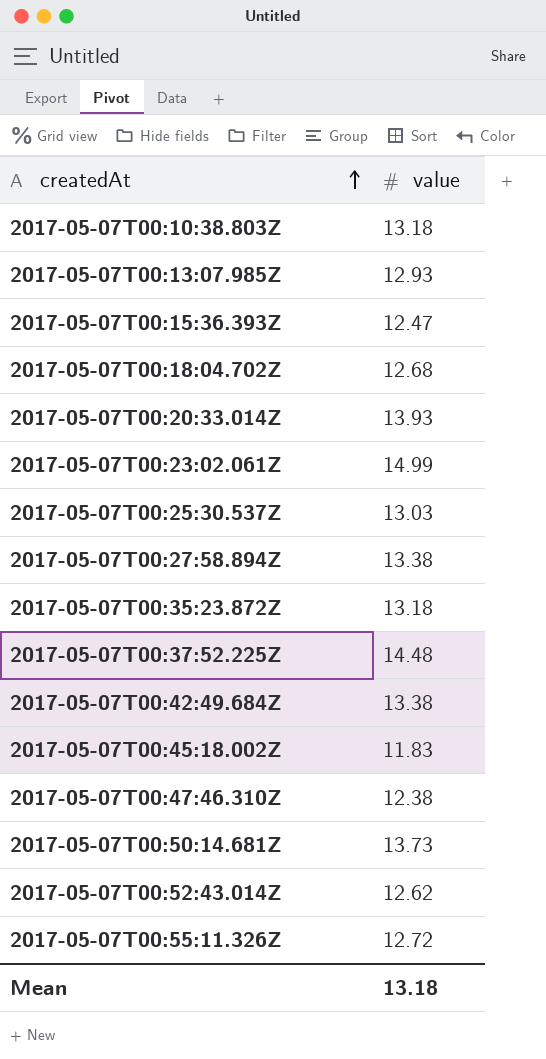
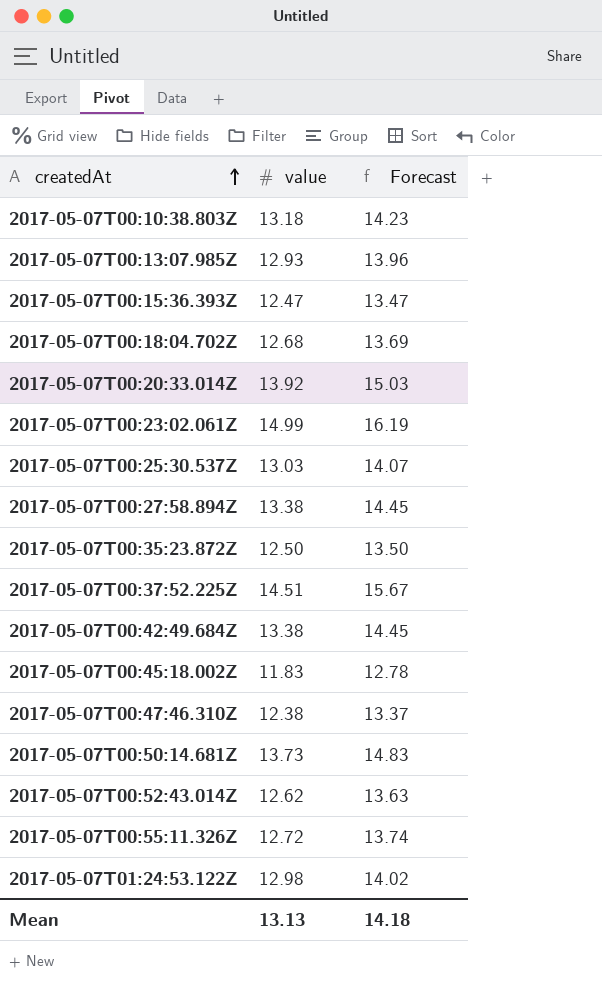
column Forecast | formula: none -> [value] * 1.08
2017-05-07T00:20:33.014Z | value: 13.93 -> 13.92
2017-05-07T00:35:23.872Z | value: 13.18 -> 12.50
2017-05-07T00:37:52.225Z | value: 14.48 -> 14.51
row 2017-05-07T01:24:53.122Z: none -> 12.98 | 14.02
Mean | value: 13.18 -> 13.13

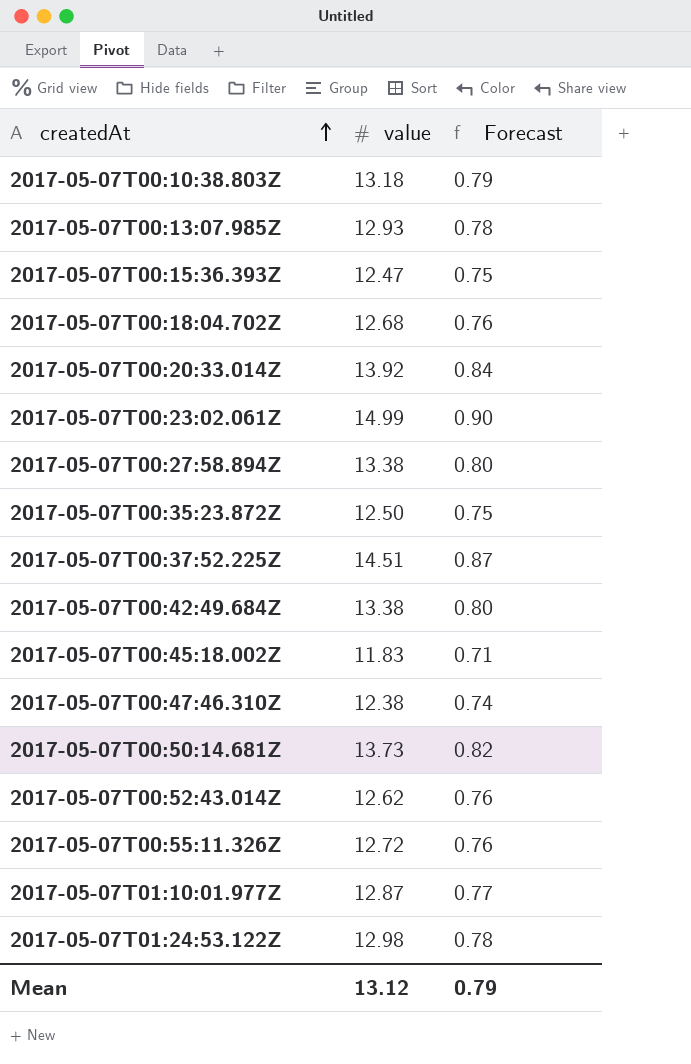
column Forecast | formula: [value] * 1.08 -> [value] * 0.06
row 2017-05-07T00:25:30.537Z: 13.03 | 14.07 -> none
row 2017-05-07T01:10:01.977Z: none -> 12.87 | 0.77
Mean | value: 13.13 -> 13.12
Mean | Forecast: 14.18 -> 0.79

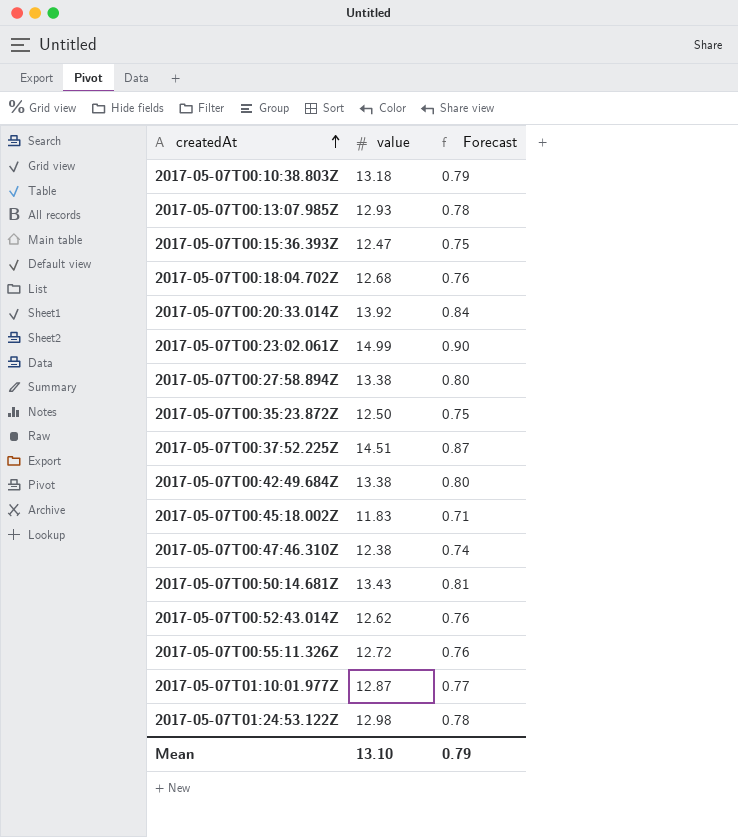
2017-05-07T00:50:14.681Z | value: 13.73 -> 13.43
2017-05-07T00:50:14.681Z | Forecast: 0.82 -> 0.81
Mean | value: 13.12 -> 13.10

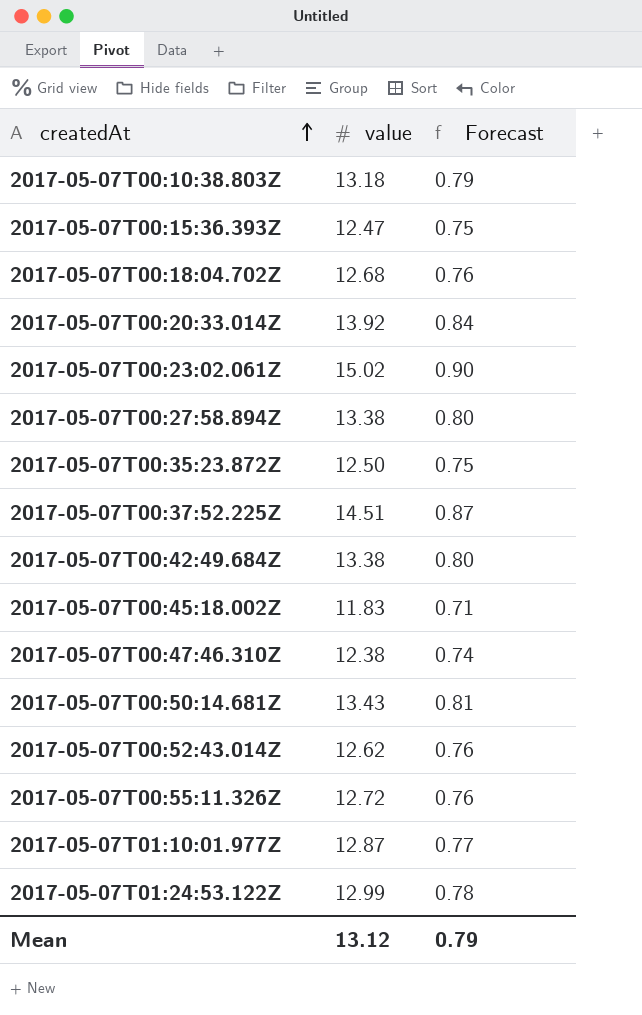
row 2017-05-07T00:13:07.985Z: 12.93 | 0.78 -> none
2017-05-07T00:23:02.061Z | value: 14.99 -> 15.02
2017-05-07T01:24:53.122Z | value: 12.98 -> 12.99
Mean | value: 13.10 -> 13.12

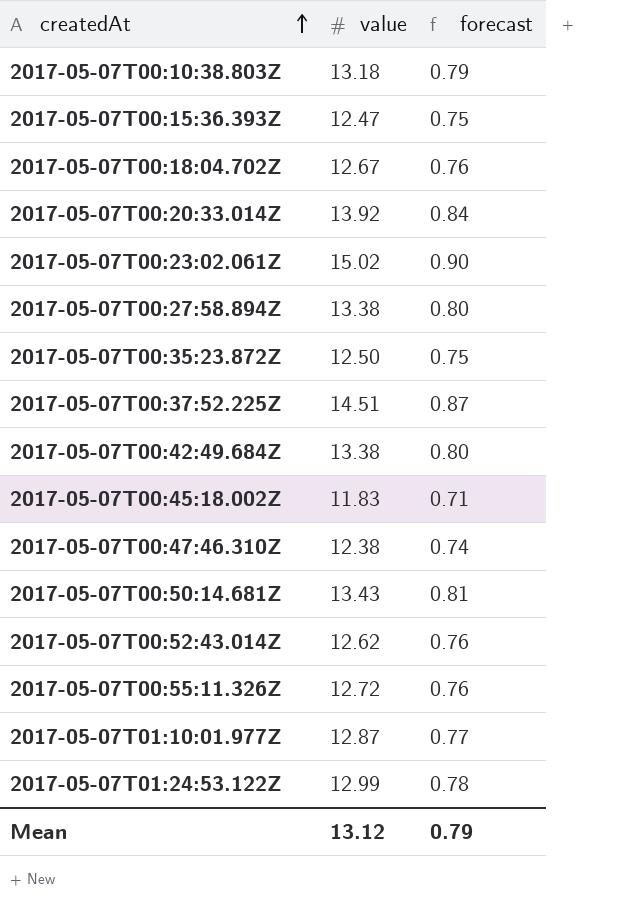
column name: Forecast -> forecast
2017-05-07T00:18:04.702Z | value: 12.68 -> 12.67

